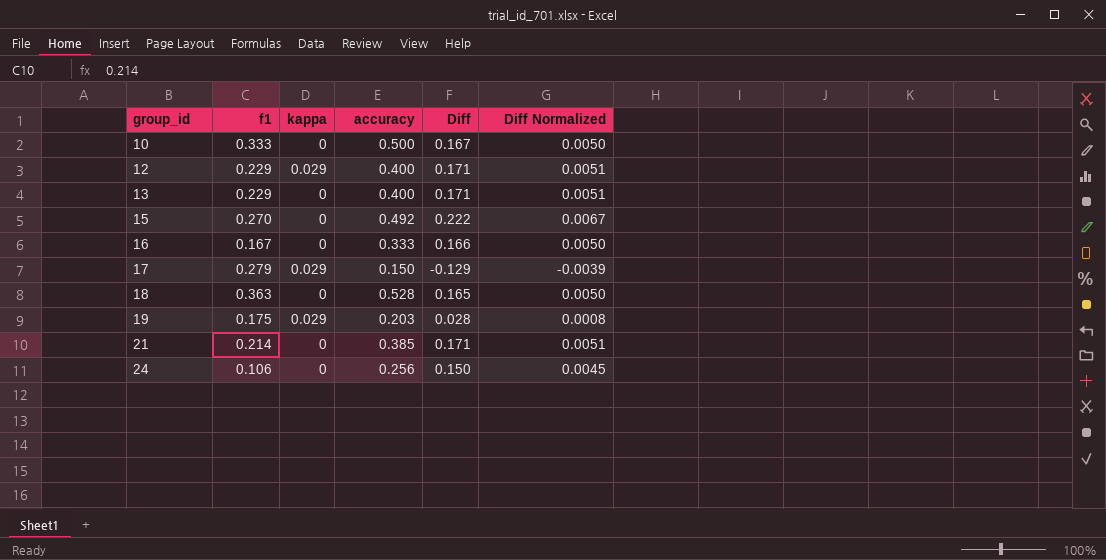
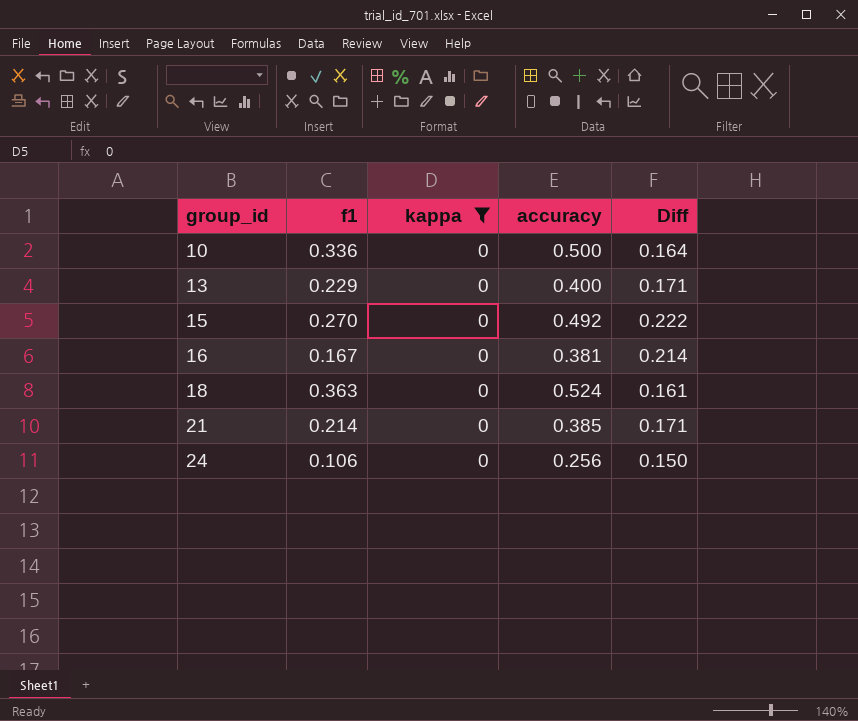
filter: none -> kappa = 0
column Diff Normalized | formula: [Diff] * 0.03 -> none
10 | f1: 0.333 -> 0.336
10 | Diff: 0.167 -> 0.164
16 | accuracy: 0.333 -> 0.381
16 | Diff: 0.166 -> 0.214
18 | accuracy: 0.528 -> 0.524
18 | Diff: 0.165 -> 0.161

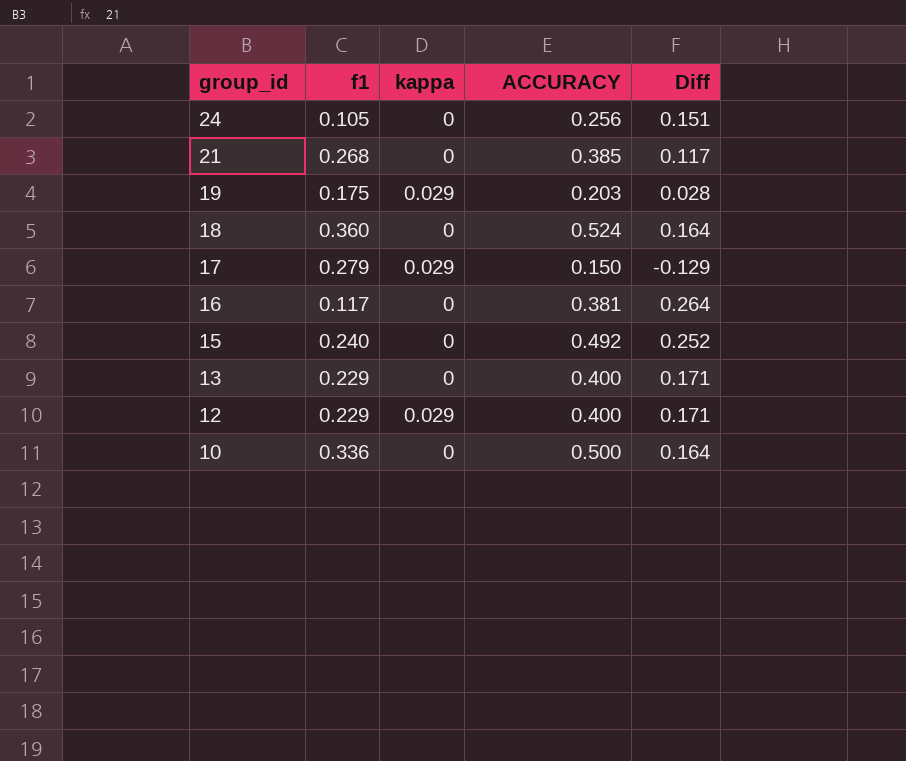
filter: kappa = 0 -> none
row order: group_id ascending -> group_id descending
column name: accuracy -> ACCURACY
24 | f1: 0.106 -> 0.105
24 | Diff: 0.150 -> 0.151
21 | f1: 0.214 -> 0.268
21 | Diff: 0.171 -> 0.117
18 | f1: 0.363 -> 0.360
18 | Diff: 0.161 -> 0.164
16 | f1: 0.167 -> 0.117
16 | Diff: 0.214 -> 0.264
15 | f1: 0.270 -> 0.240
15 | Diff: 0.222 -> 0.252

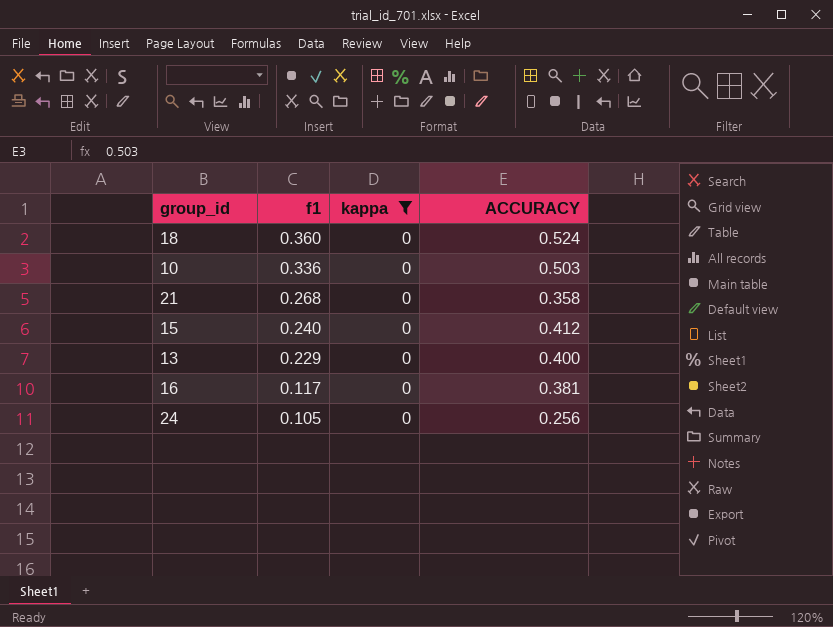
filter: none -> kappa = 0
row order: group_id descending -> f1 descending
column Diff | formula: [ACCURACY] - [f1] -> none
10 | ACCURACY: 0.500 -> 0.503
21 | ACCURACY: 0.385 -> 0.358
15 | ACCURACY: 0.492 -> 0.412

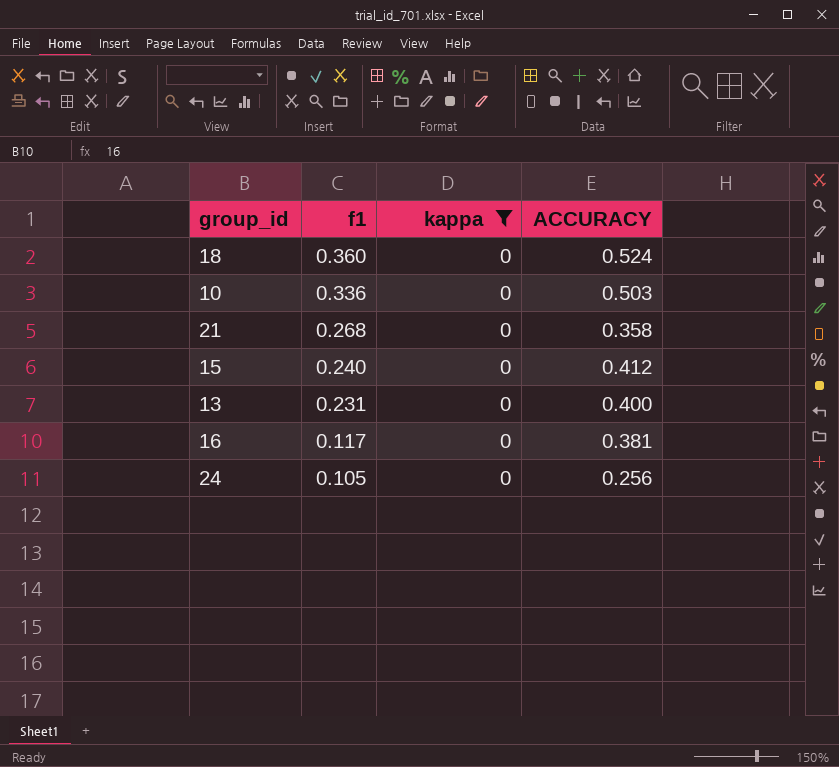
13 | f1: 0.229 -> 0.231

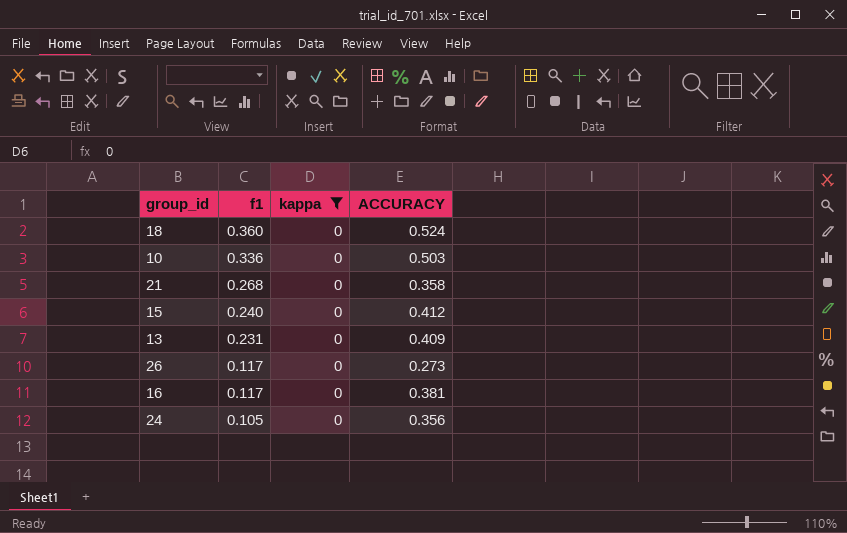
13 | ACCURACY: 0.400 -> 0.409
row 26: none -> 0.117 | 0 | 0.273
24 | ACCURACY: 0.256 -> 0.356

